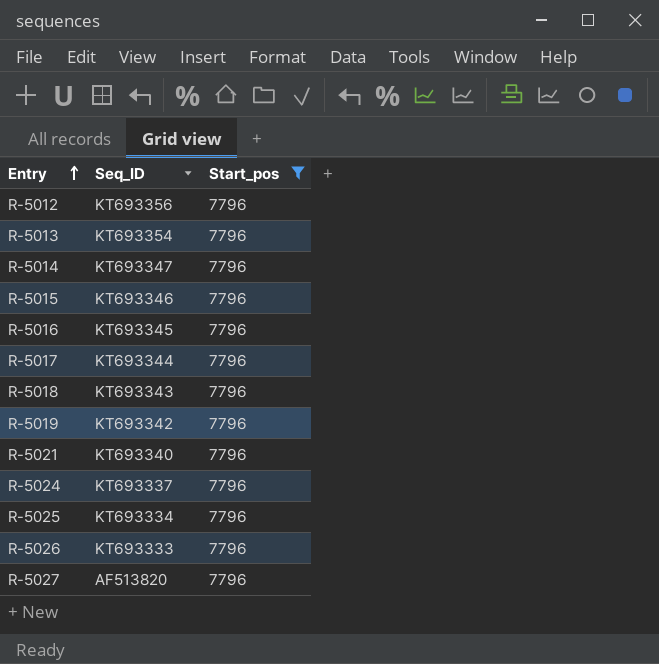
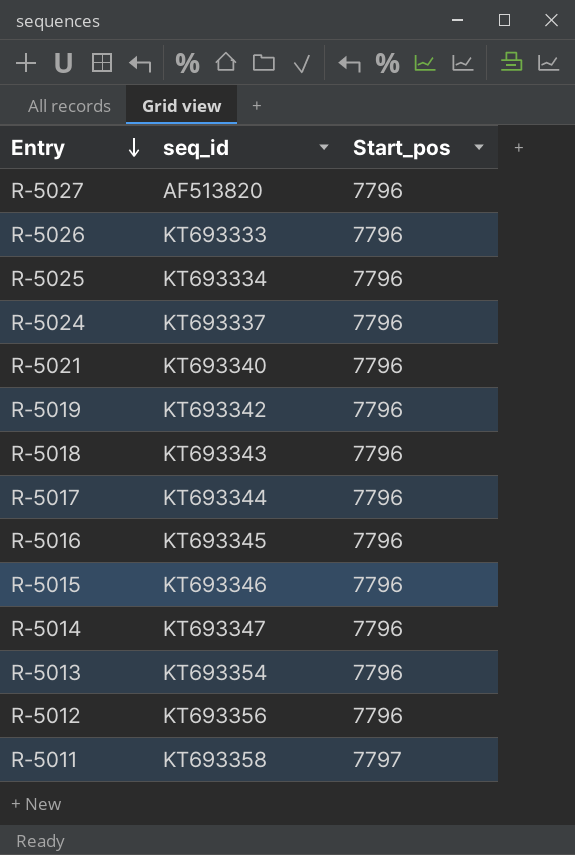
filter: Start_pos = 7796 -> none
row order: Entry ascending -> Entry descending
column name: Seq_ID -> seq_id

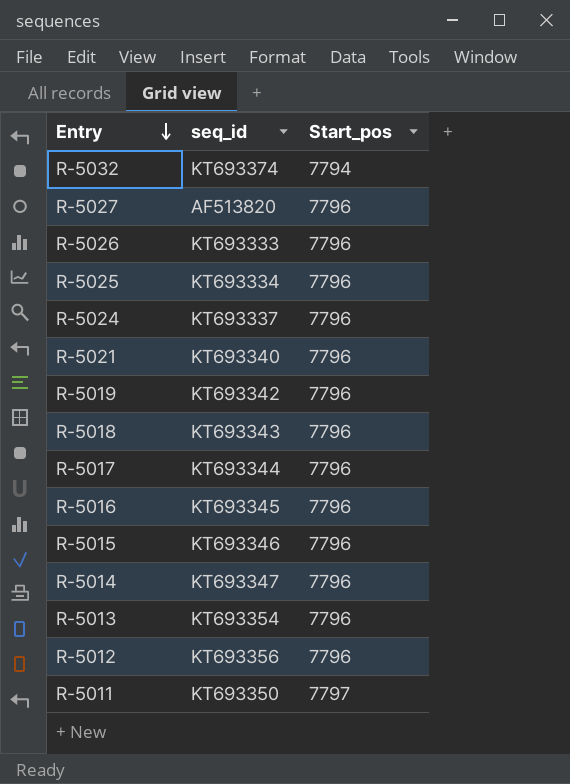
row R-5032: none -> KT693374 | 7794
R-5011 | seq_id: KT693358 -> KT693350

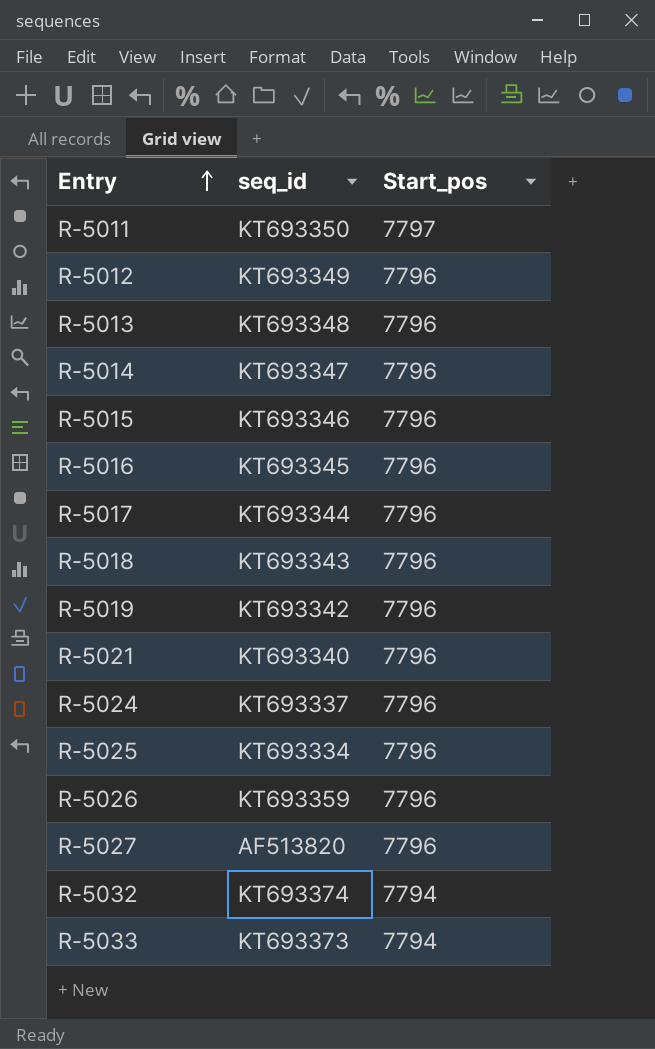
row order: Entry descending -> Entry ascending
R-5012 | seq_id: KT693356 -> KT693349
R-5013 | seq_id: KT693354 -> KT693348
R-5026 | seq_id: KT693333 -> KT693359
row R-5033: none -> KT693373 | 7794

